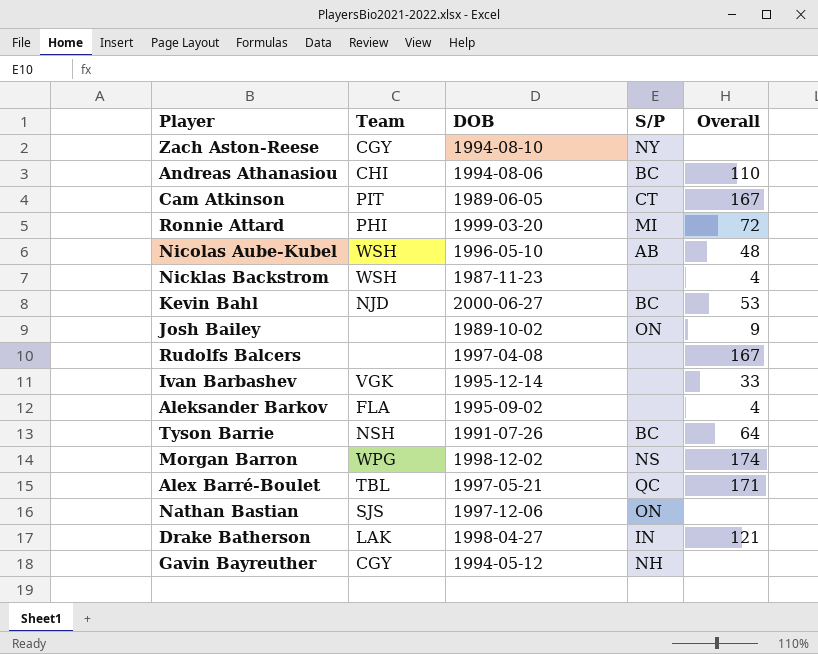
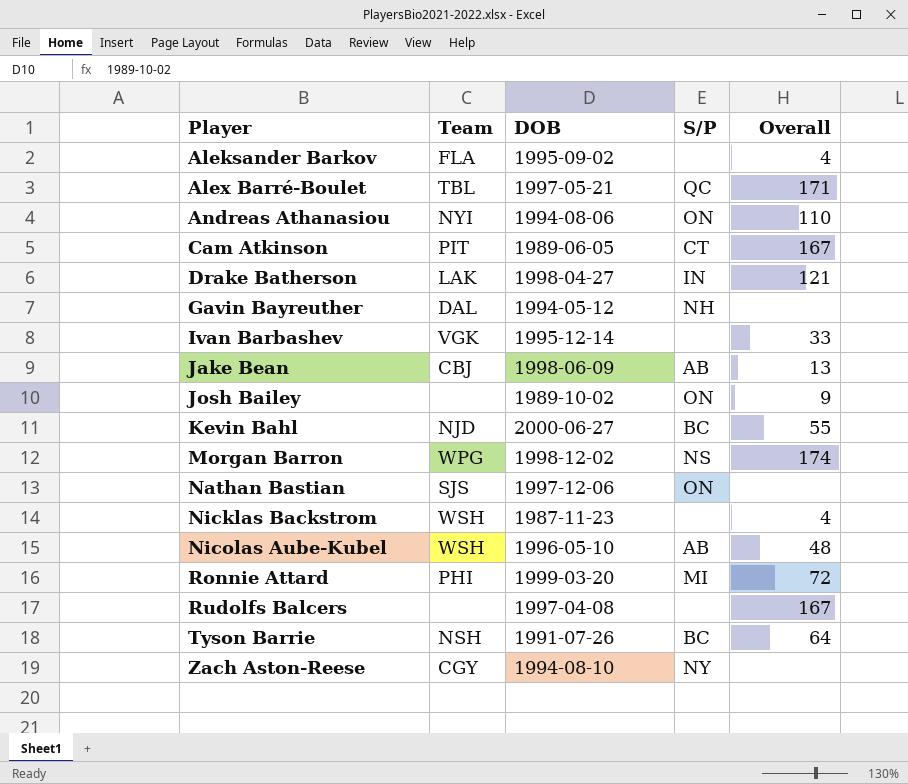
row order: none -> Player ascending
Andreas Athanasiou | Team: CHI -> NYI
Andreas Athanasiou | S/P: BC -> ON
Gavin Bayreuther | Team: CGY -> DAL
row Jake Bean: none -> CBJ | 1998-06-09 | AB | 13
Kevin Bahl | Overall: 53 -> 55

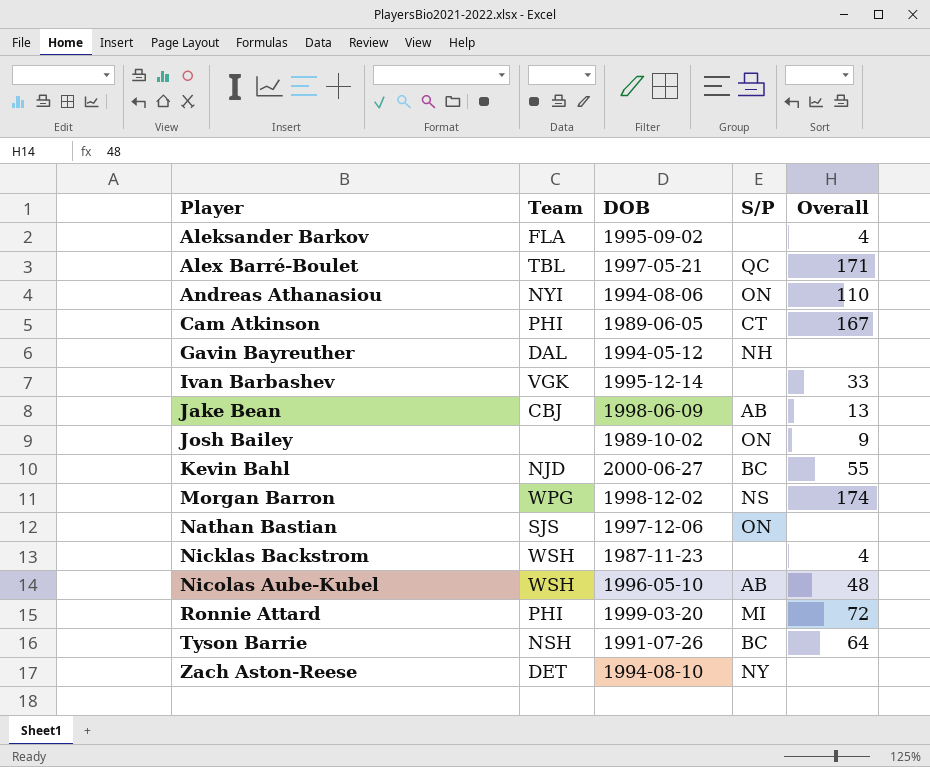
row Drake Batherson: LAK | 1998-04-27 | IN | 121 -> none
row Rudolfs Balcers: none | 1997-04-08 | none | 167 -> none
Cam Atkinson | Team: PIT -> PHI
Zach Aston-Reese | Team: CGY -> DET

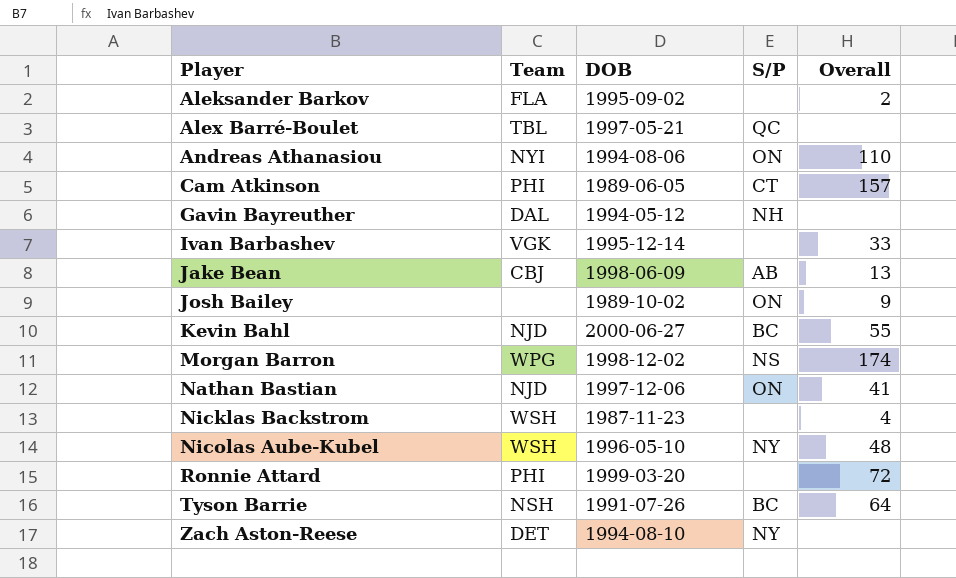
Aleksander Barkov | Overall: 4 -> 2
Alex Barré-Boulet | Overall: 171 -> none
Cam Atkinson | Overall: 167 -> 157
Nathan Bastian | Team: SJS -> NJD
Nathan Bastian | Overall: none -> 41
Nicolas Aube-Kubel | S/P: AB -> NY
Ronnie Attard | S/P: MI -> none

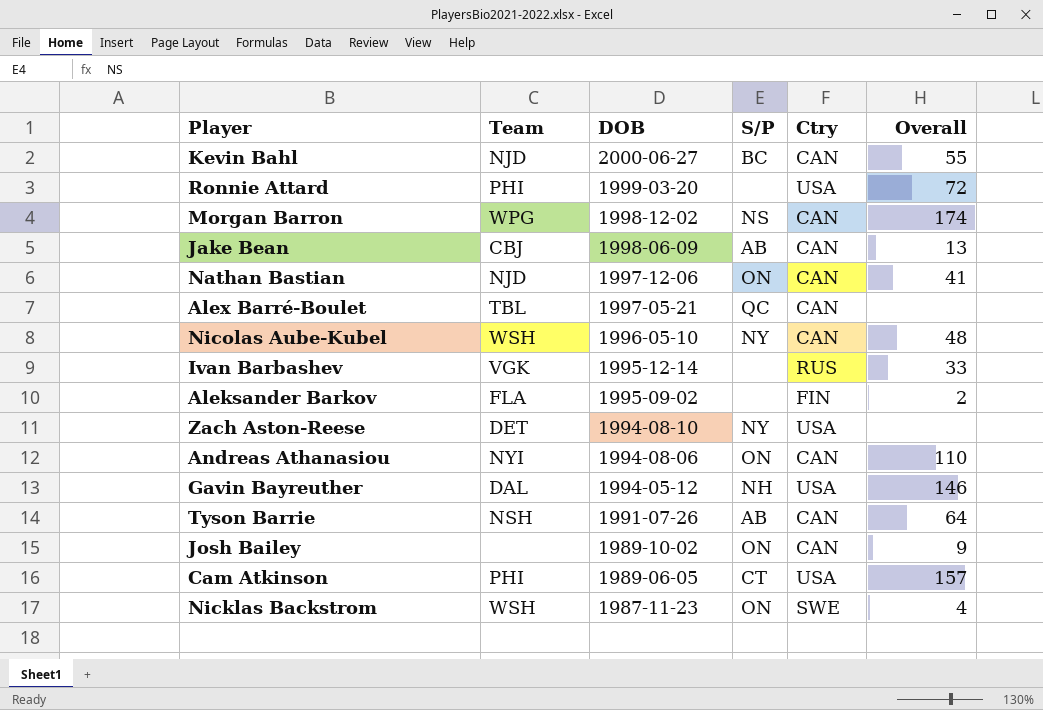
row order: Player ascending -> DOB descending
column Ctry | position: none -> 5
Gavin Bayreuther | Overall: none -> 146
Tyson Barrie | S/P: BC -> AB
Nicklas Backstrom | S/P: none -> ON

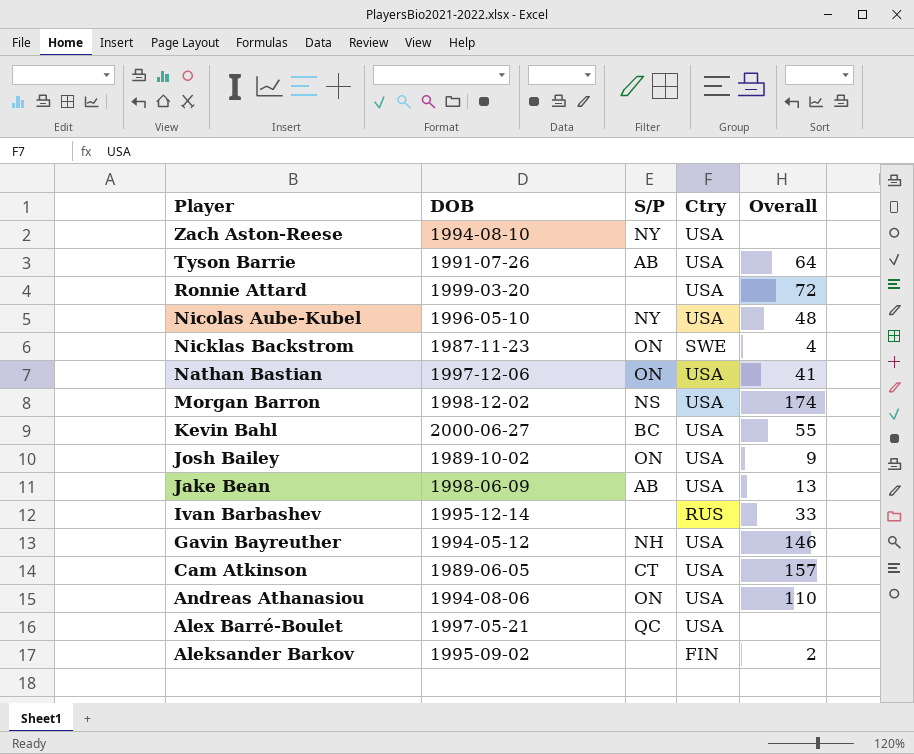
row order: DOB descending -> Player descending
column Team | position: 2 -> none
Tyson Barrie | Ctry: CAN -> USA
Nicolas Aube-Kubel | Ctry: CAN -> USA
Nathan Bastian | Ctry: CAN -> USA
Morgan Barron | Ctry: CAN -> USA
Kevin Bahl | Ctry: CAN -> USA
Josh Bailey | Ctry: CAN -> USA
Jake Bean | Ctry: CAN -> USA
Andreas Athanasiou | Ctry: CAN -> USA
Alex Barré-Boulet | Ctry: CAN -> USA

